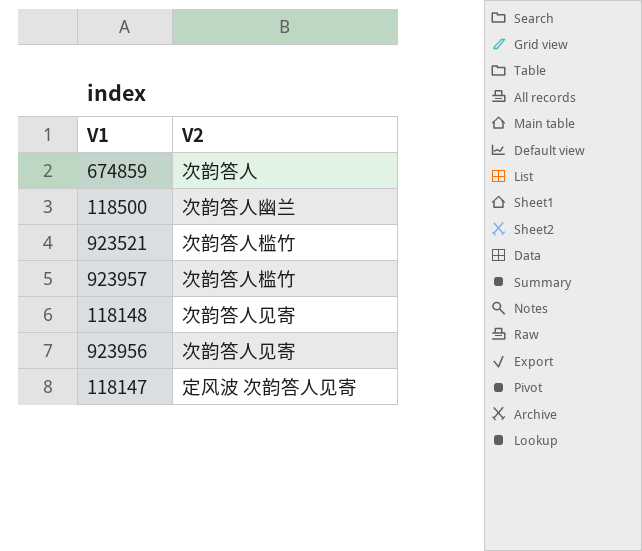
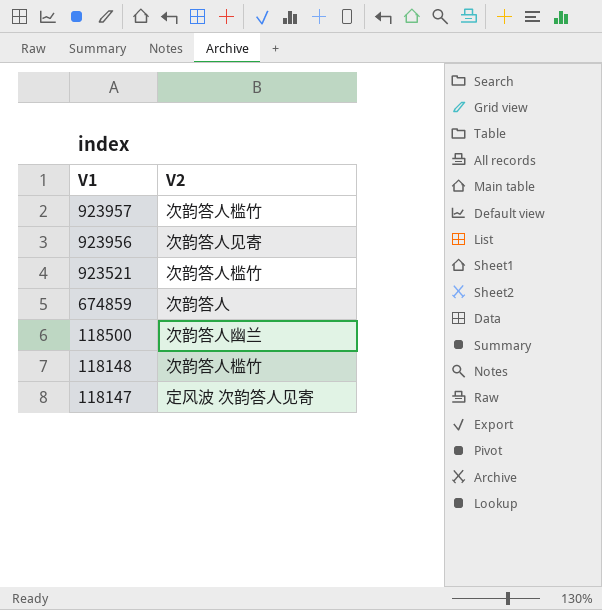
row order: none -> V1 descending
118148 | V2: 次韵答人见寄 -> 次韵答人槛竹

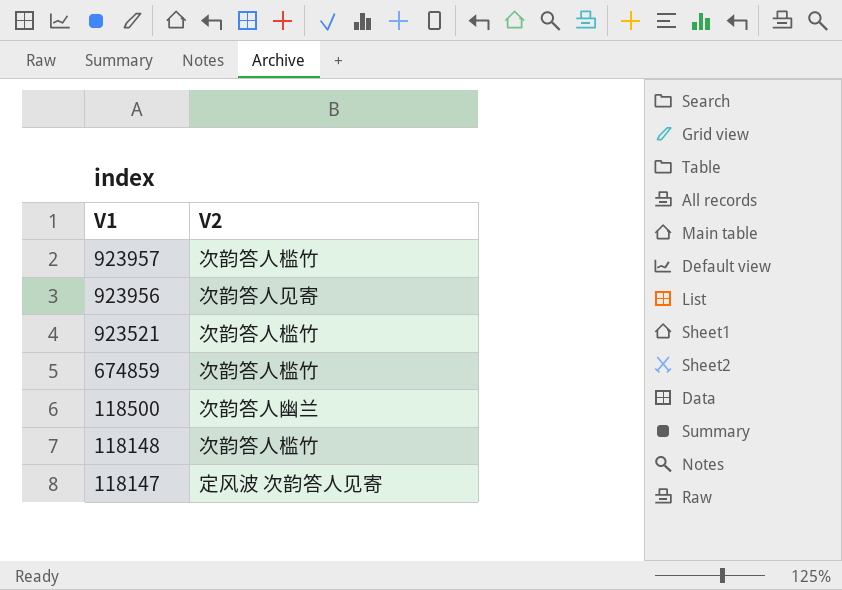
674859 | V2: 次韵答人 -> 次韵答人槛竹

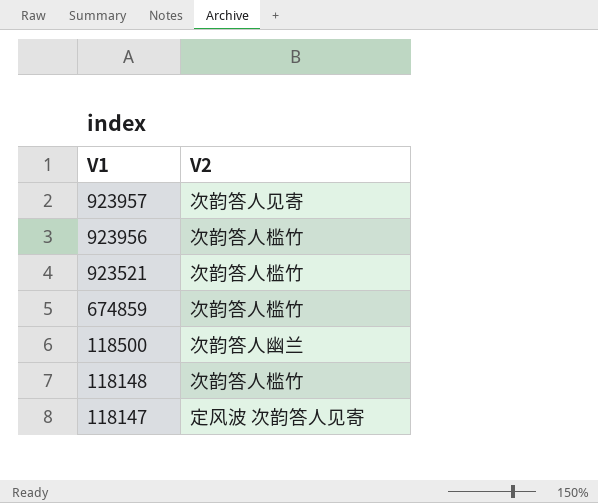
923957 | V2: 次韵答人槛竹 -> 次韵答人见寄
923956 | V2: 次韵答人见寄 -> 次韵答人槛竹

